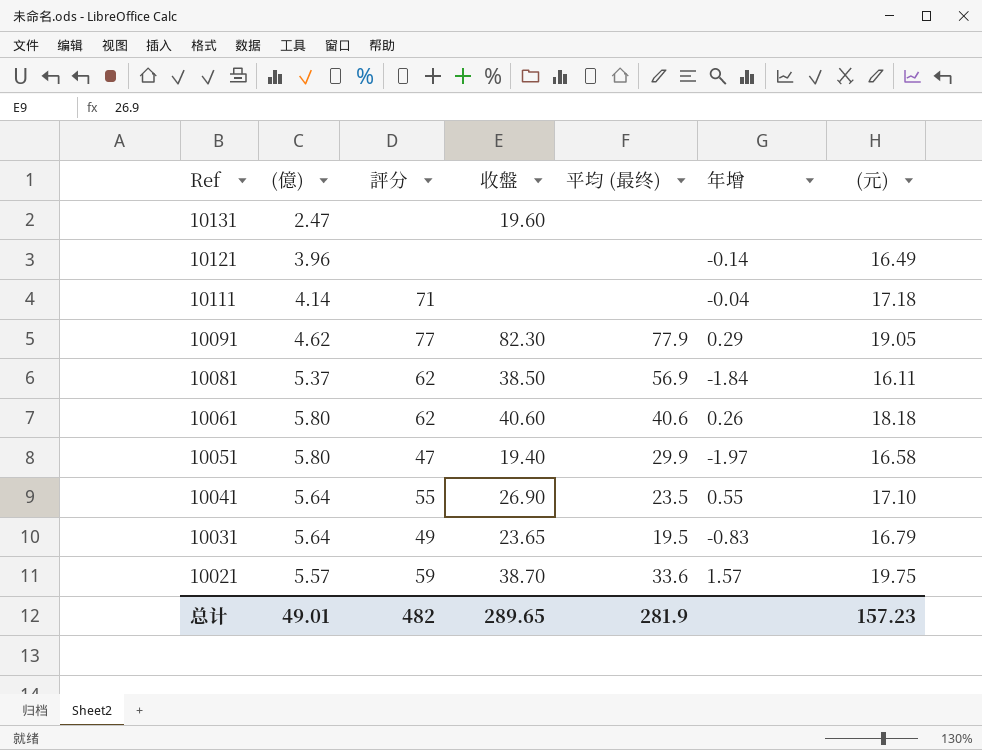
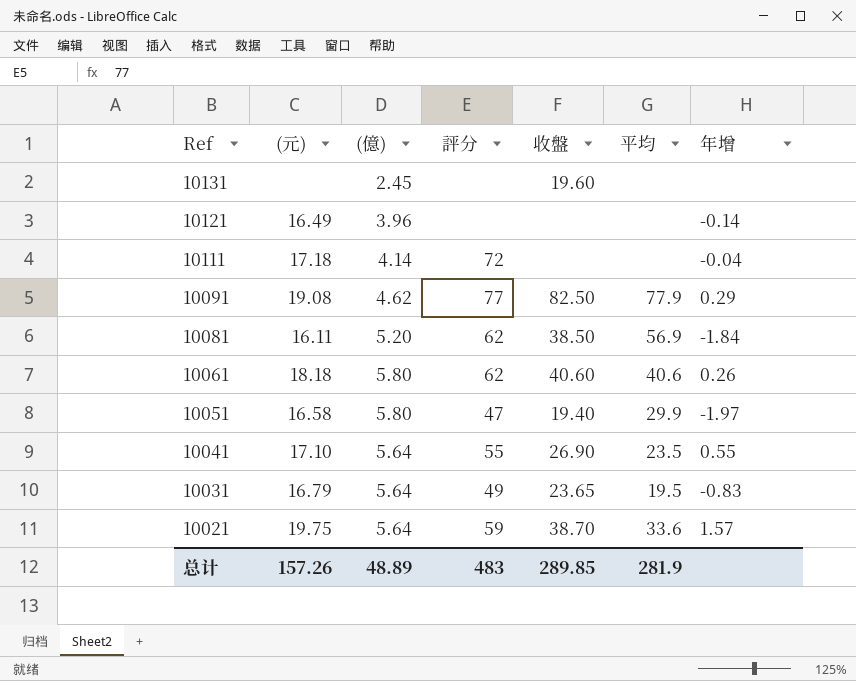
column (元) | position: 7 -> 2
column name: 平均 (最终) -> 平均
10131 | (億): 2.47 -> 2.45
10111 | 評分: 71 -> 72
10091 | (元): 19.05 -> 19.08
10091 | 收盤: 82.30 -> 82.50
10081 | (億): 5.37 -> 5.20
10021 | (億): 5.57 -> 5.64
总计 | (元): 157.23 -> 157.26
总计 | (億): 49.01 -> 48.89
总计 | 評分: 482 -> 483
总计 | 收盤: 289.65 -> 289.85

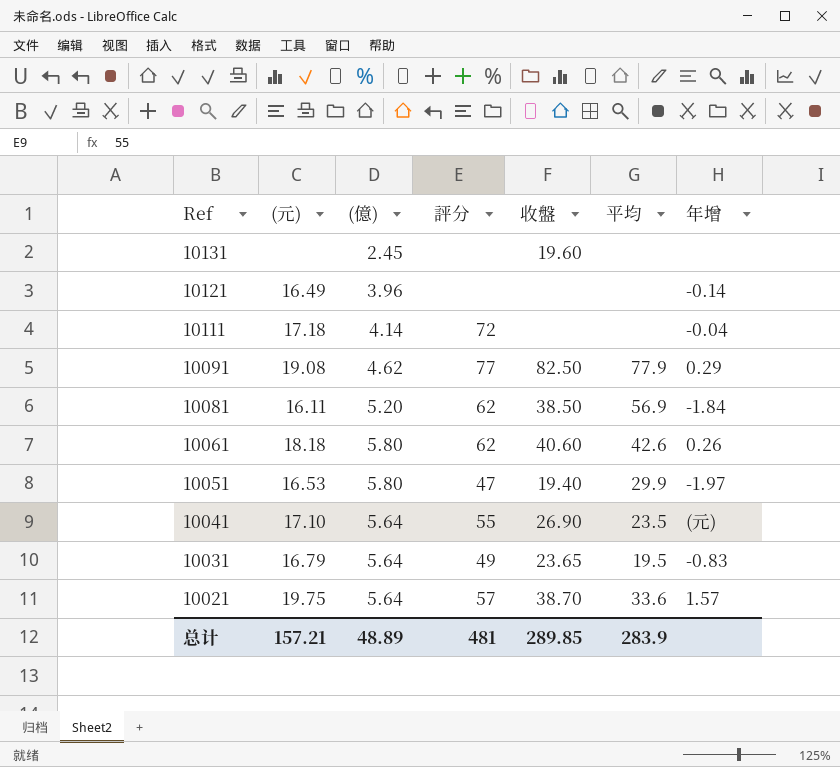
10061 | 平均: 40.6 -> 42.6
10051 | (元): 16.58 -> 16.53
10041 | 年增: 0.55 -> (元)
10021 | 評分: 59 -> 57
总计 | (元): 157.26 -> 157.21
总计 | 評分: 483 -> 481
总计 | 平均: 281.9 -> 283.9

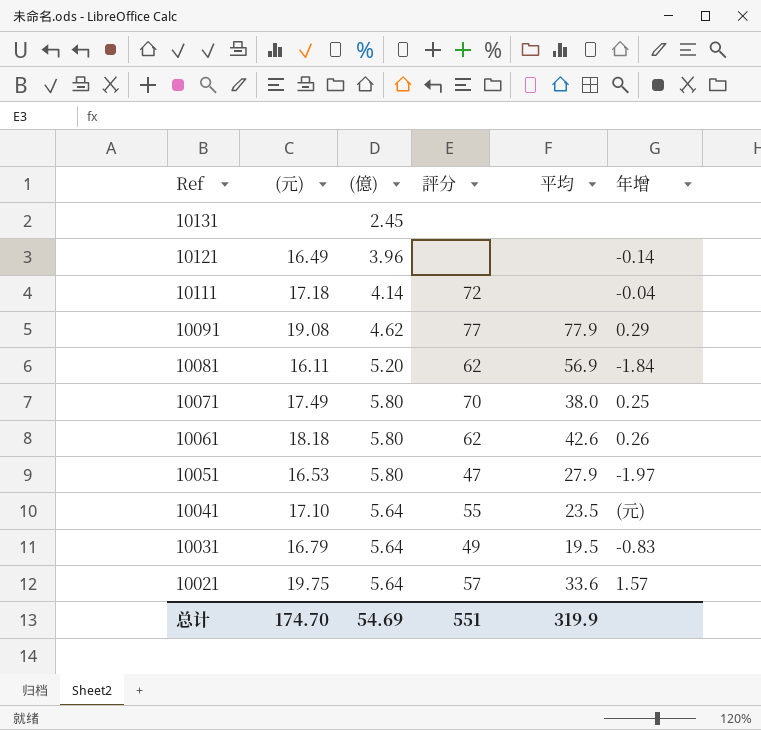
column 收盤 | position: 5 -> none
row 10071: none -> 17.49 | 5.80 | 70 | 38.0 | 0.25
10051 | 平均: 29.9 -> 27.9
总计 | (元): 157.21 -> 174.70
总计 | (億): 48.89 -> 54.69
总计 | 評分: 481 -> 551
总计 | 平均: 283.9 -> 319.9

